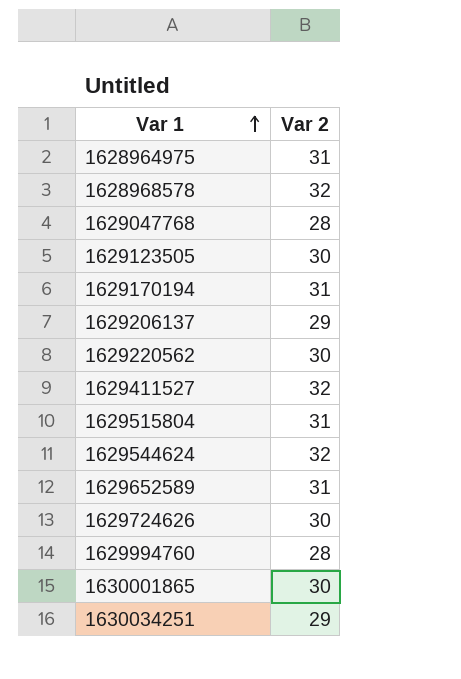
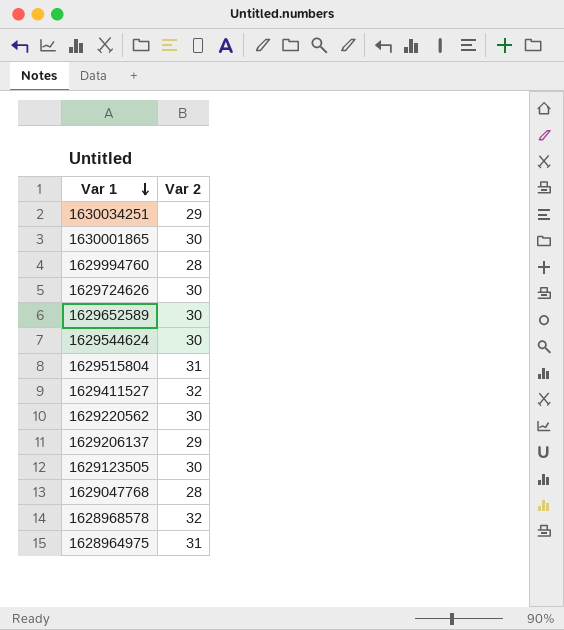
row order: Var 1 ascending -> Var 1 descending
row 1629170194: 31 -> none
1629652589 | Var 2: 31 -> 30
1629544624 | Var 2: 32 -> 30

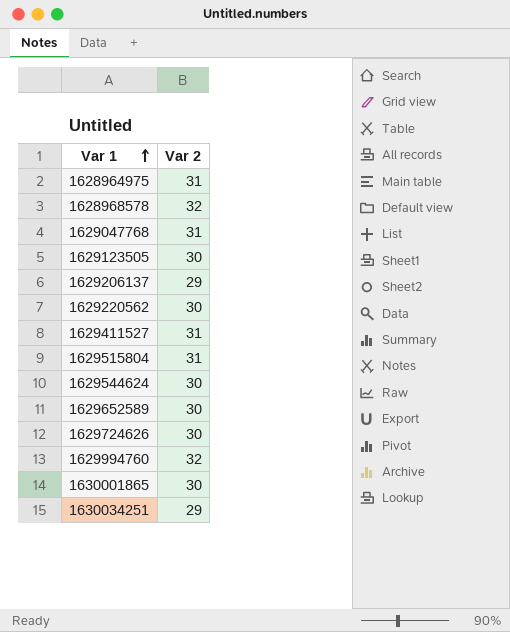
row order: Var 1 descending -> Var 1 ascending
1629047768 | Var 2: 28 -> 31
1629411527 | Var 2: 32 -> 31
1629994760 | Var 2: 28 -> 32

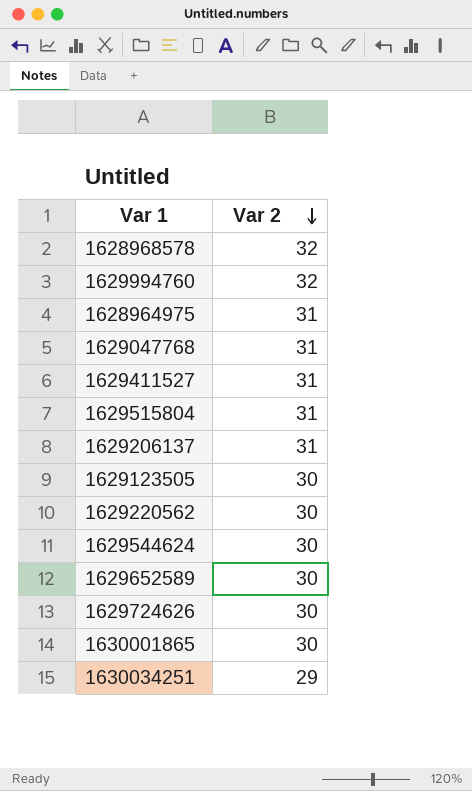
row order: Var 1 ascending -> Var 2 descending
1629206137 | Var 2: 29 -> 31

